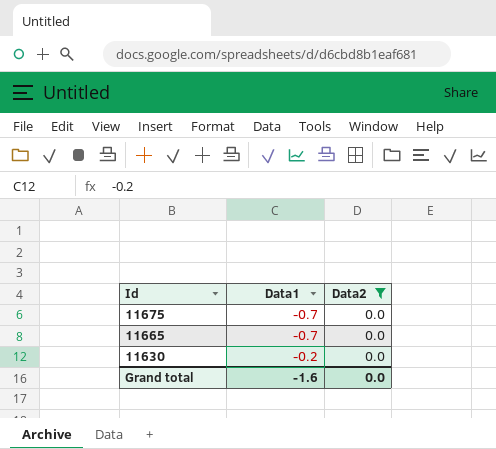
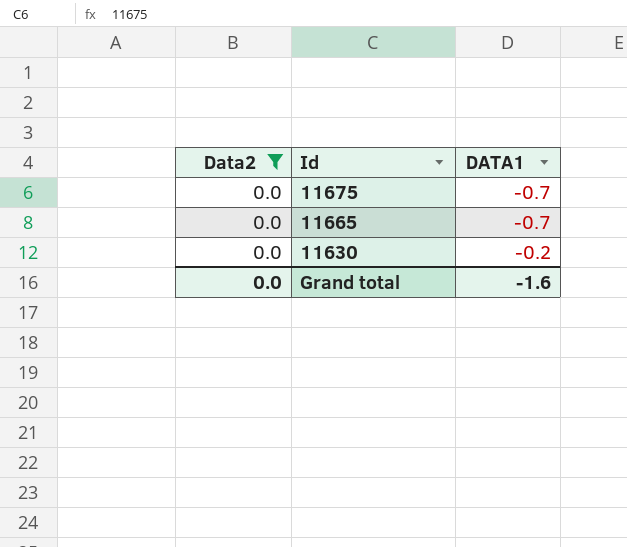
column Data2 | position: 3 -> 1
column name: Data1 -> DATA1

